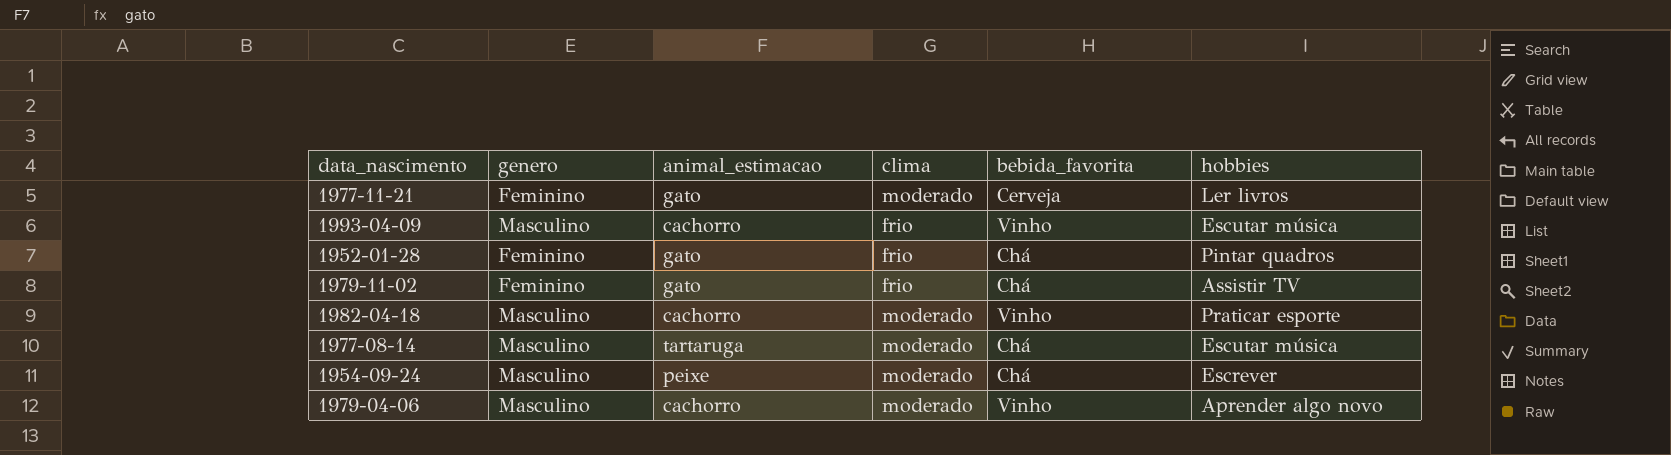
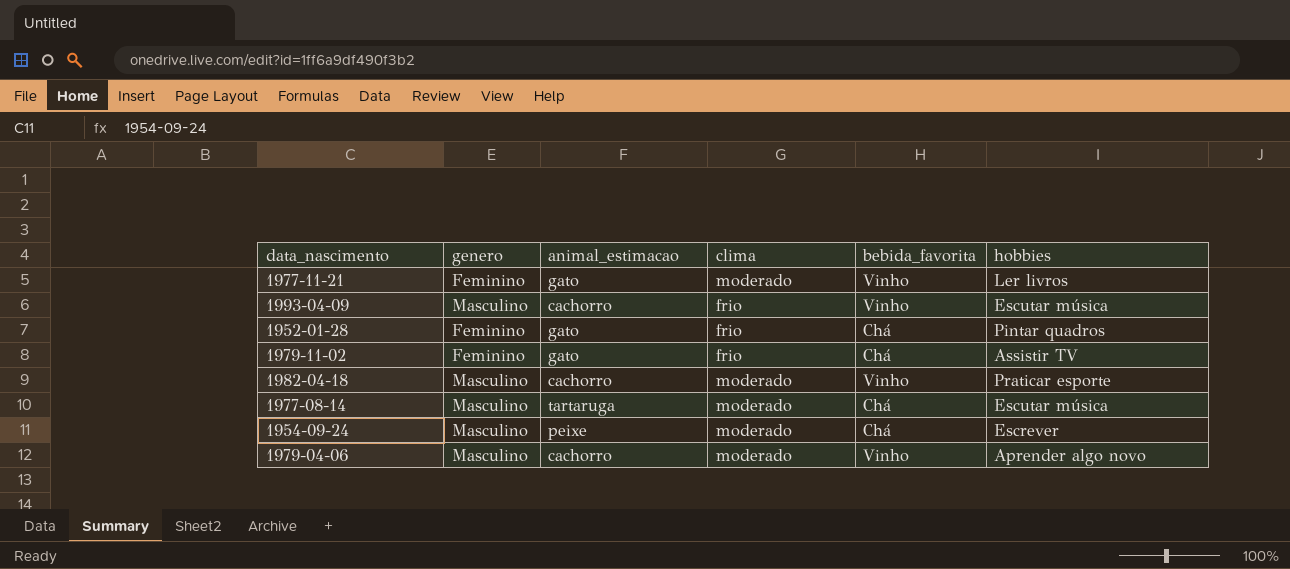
1977-11-21 | bebida_favorita: Cerveja -> Vinho

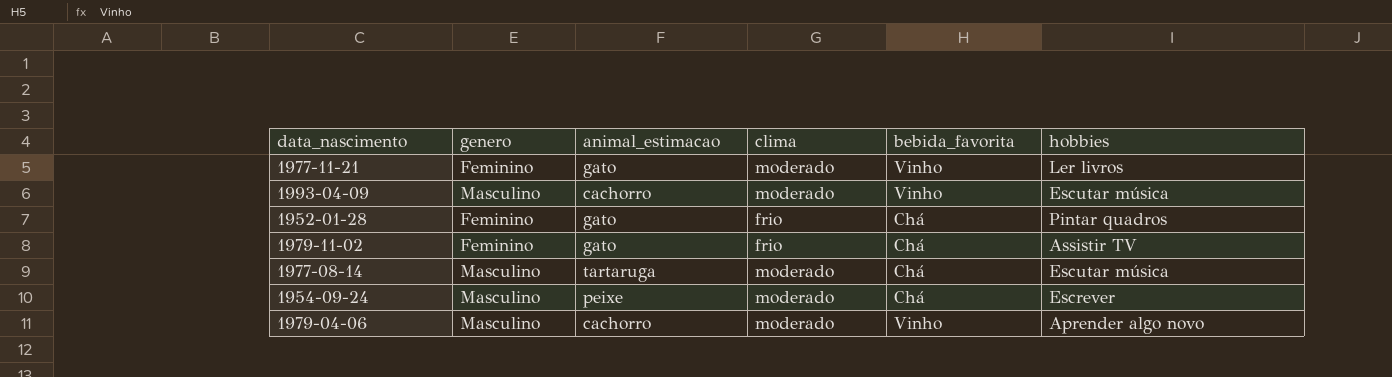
row 1982-04-18: Masculino | cachorro | moderado | Vinho | Praticar esporte -> none
1993-04-09 | clima: frio -> moderado

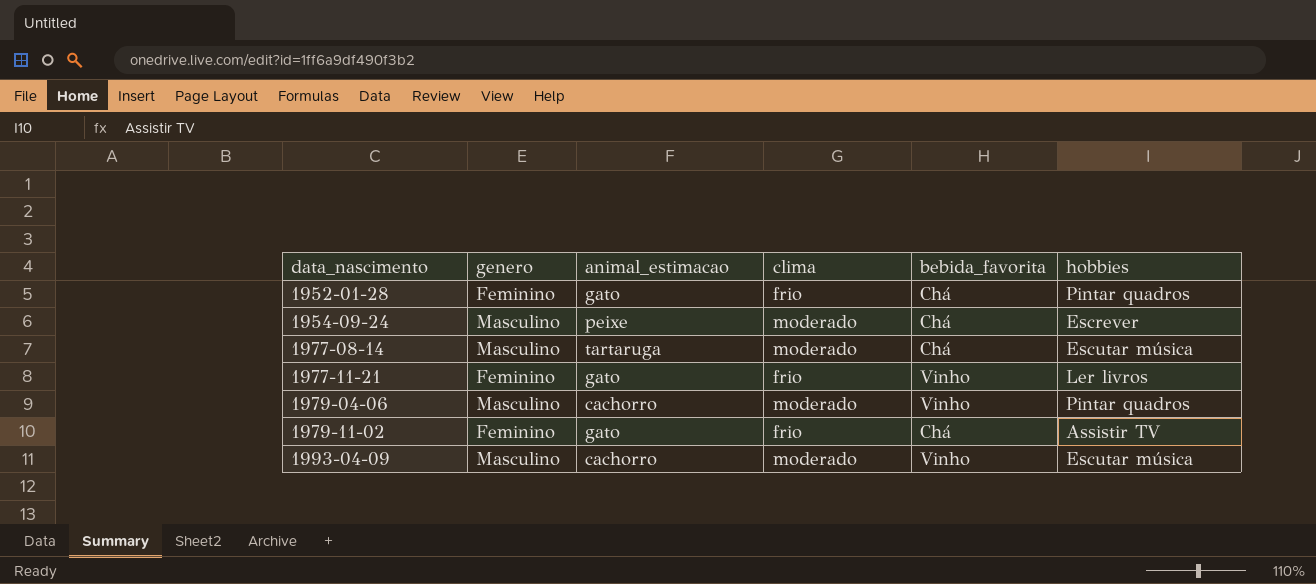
row order: none -> data_nascimento ascending
1977-11-21 | clima: moderado -> frio
1979-04-06 | hobbies: Aprender algo novo -> Pintar quadros

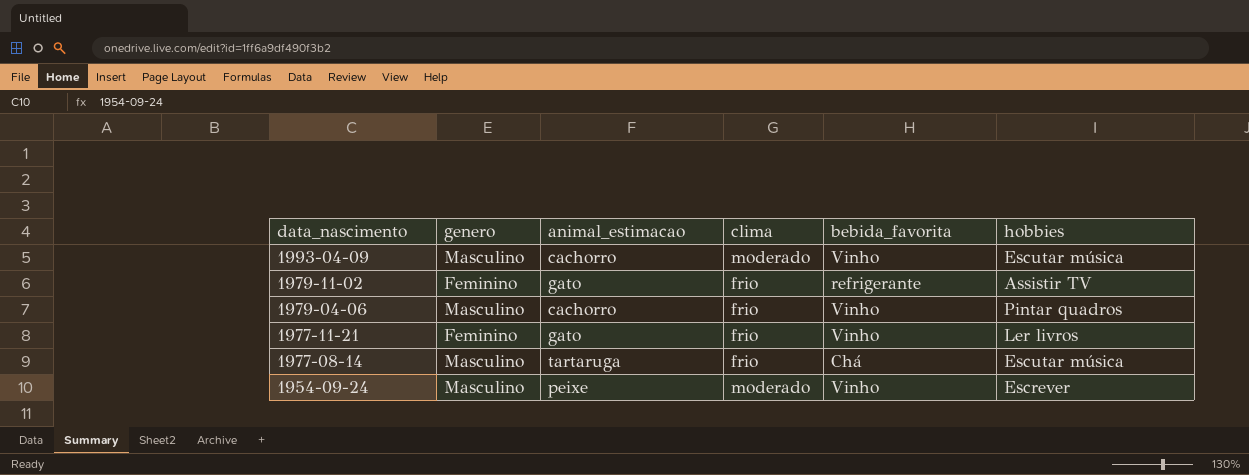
row order: data_nascimento ascending -> data_nascimento descending
row 1952-01-28: Feminino | gato | frio | Chá | Pintar quadros -> none
1979-11-02 | bebida_favorita: Chá -> refrigerante
1979-04-06 | clima: moderado -> frio
1977-08-14 | clima: moderado -> frio
1954-09-24 | bebida_favorita: Chá -> Vinho

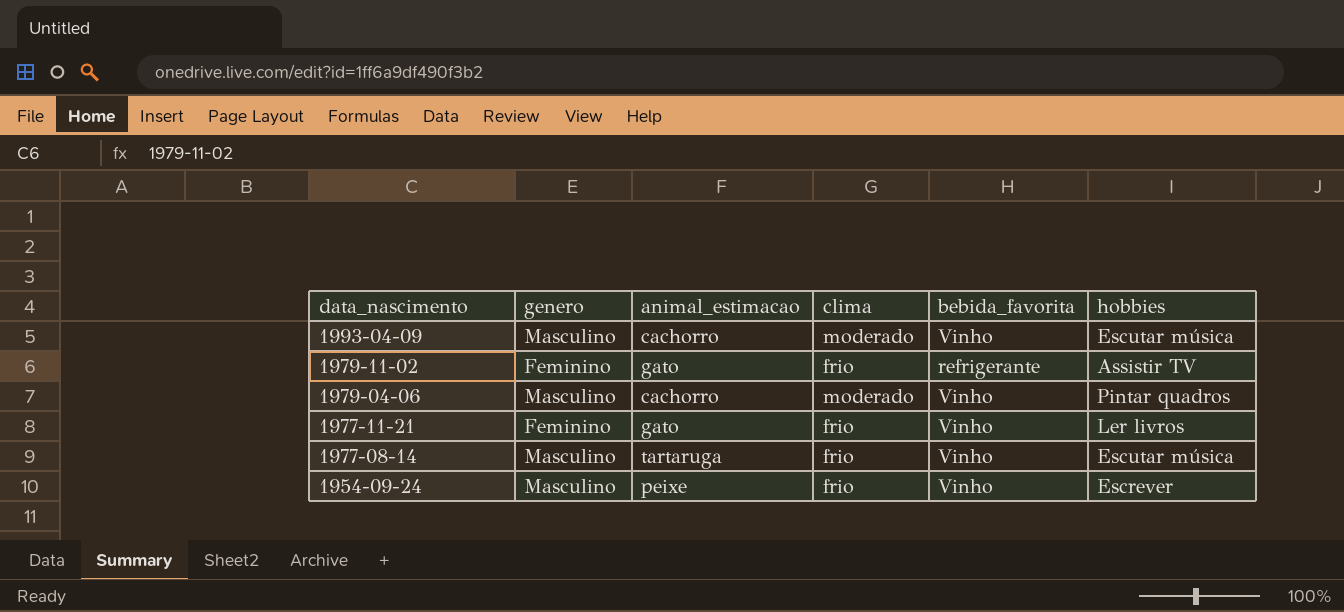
1979-04-06 | clima: frio -> moderado
1977-08-14 | bebida_favorita: Chá -> Vinho
1954-09-24 | clima: moderado -> frio

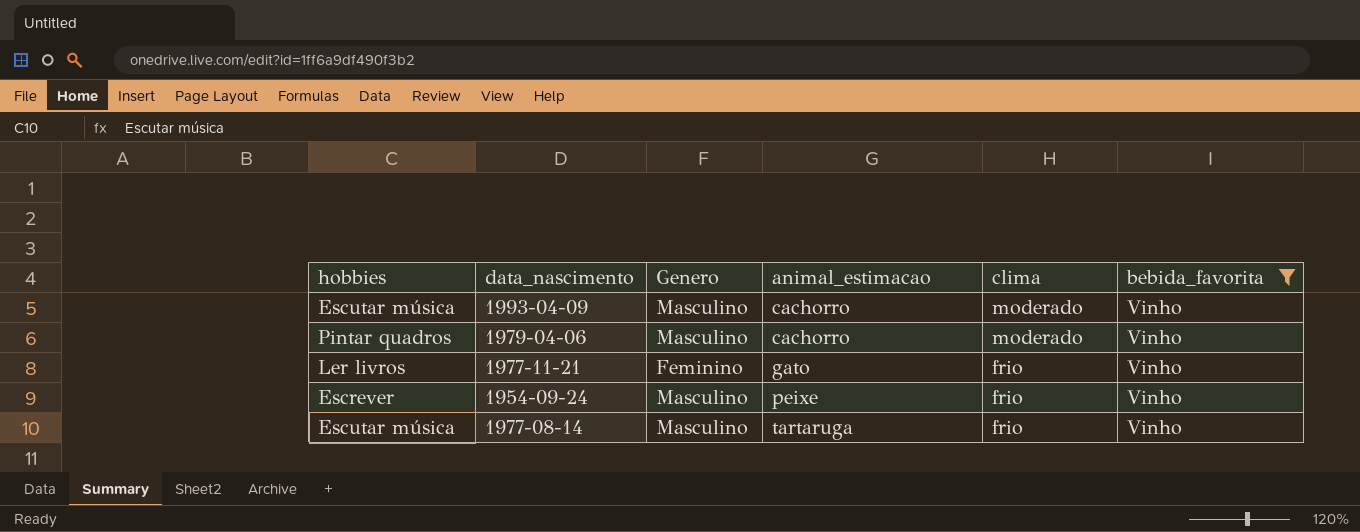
filter: none -> bebida_favorita = Vinho
row order: data_nascimento descending -> animal_estimacao ascending
column hobbies | position: 6 -> 1
column name: genero -> Genero

